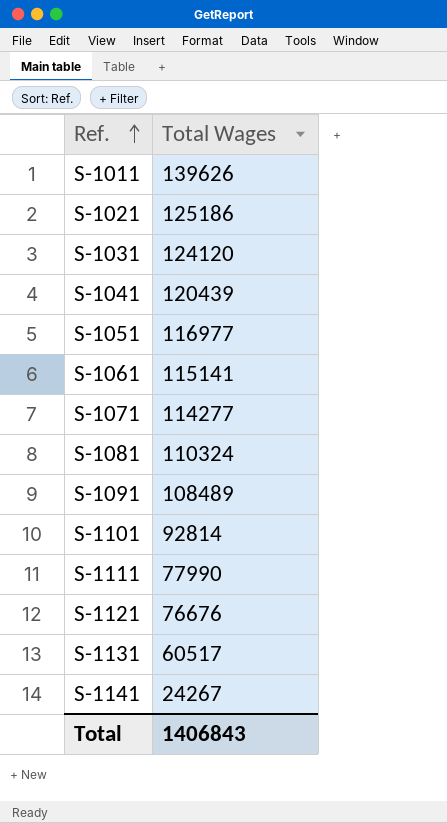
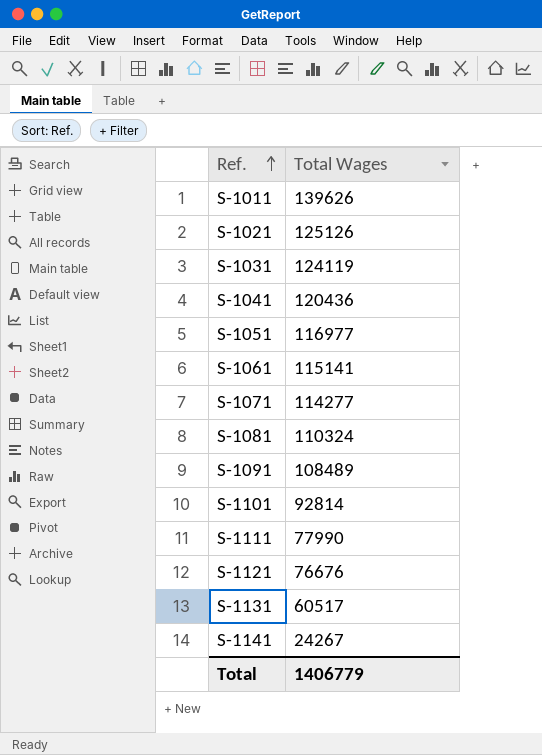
S-1021 | Total Wages: 125186 -> 125126
S-1031 | Total Wages: 124120 -> 124119
S-1041 | Total Wages: 120439 -> 120436
Total | Total Wages: 1406843 -> 1406779

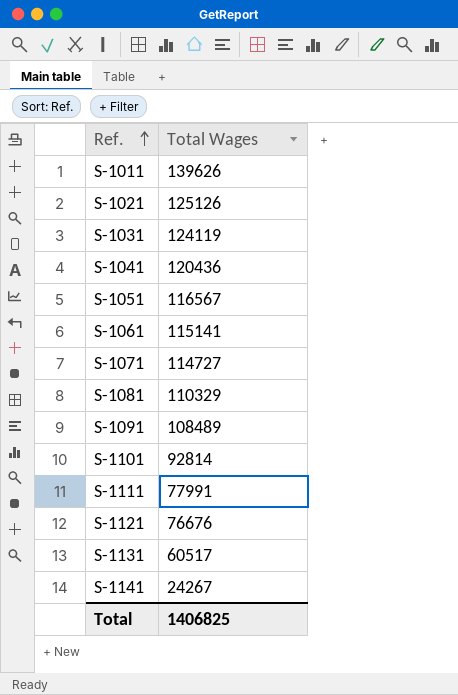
S-1051 | Total Wages: 116977 -> 116567
S-1071 | Total Wages: 114277 -> 114727
S-1081 | Total Wages: 110324 -> 110329
S-1111 | Total Wages: 77990 -> 77991
Total | Total Wages: 1406779 -> 1406825

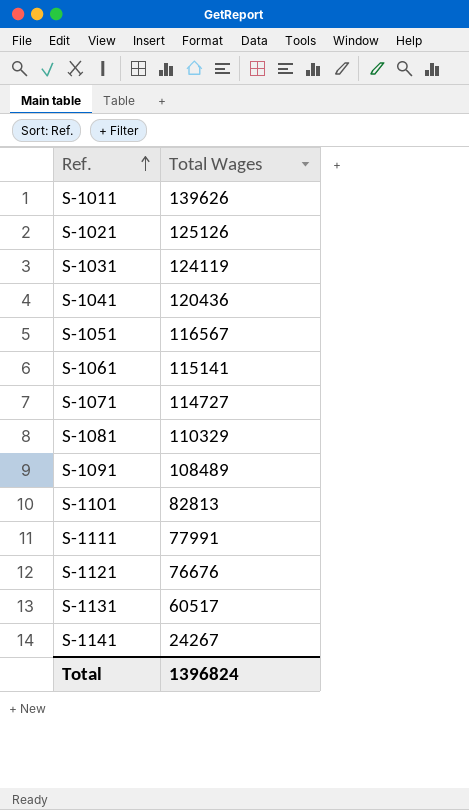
S-1101 | Total Wages: 92814 -> 82813
Total | Total Wages: 1406825 -> 1396824

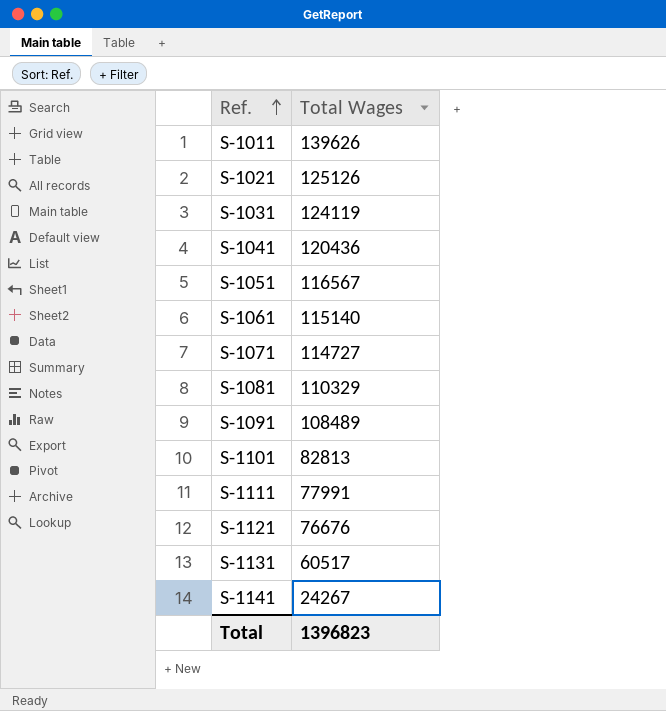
S-1061 | Total Wages: 115141 -> 115140
Total | Total Wages: 1396824 -> 1396823

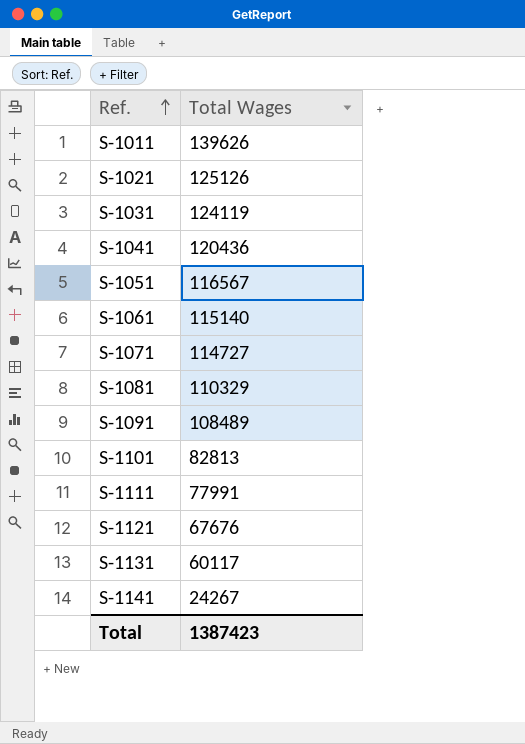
S-1121 | Total Wages: 76676 -> 67676
S-1131 | Total Wages: 60517 -> 60117
Total | Total Wages: 1396823 -> 1387423

